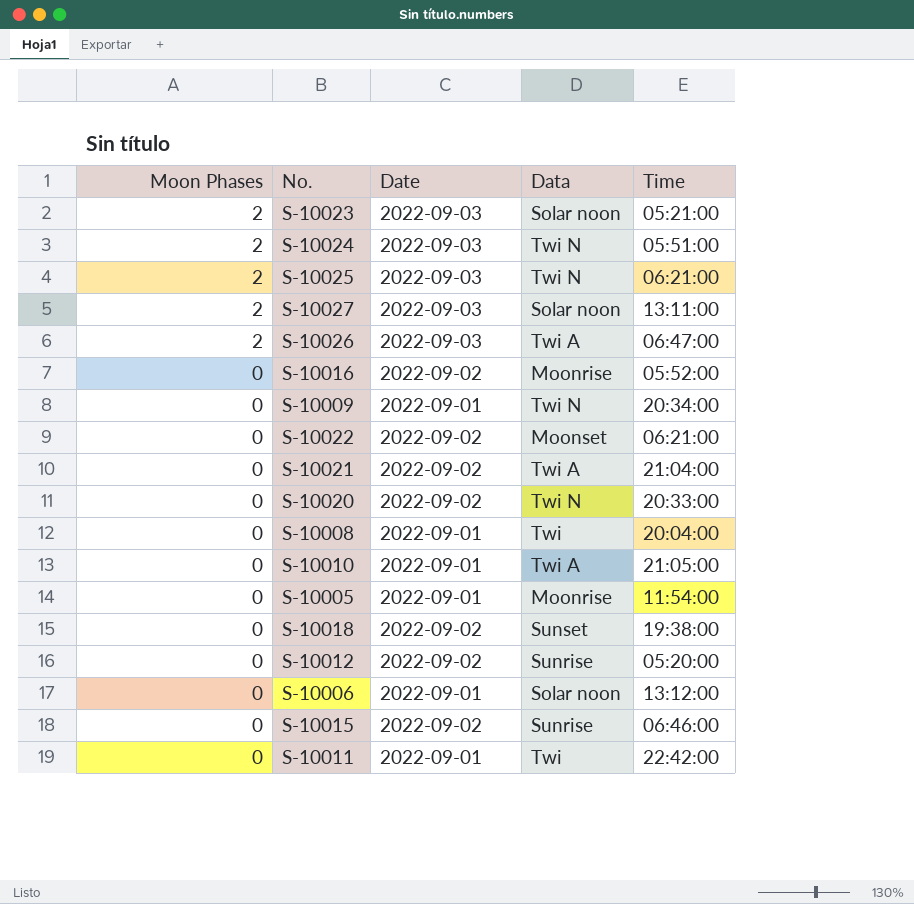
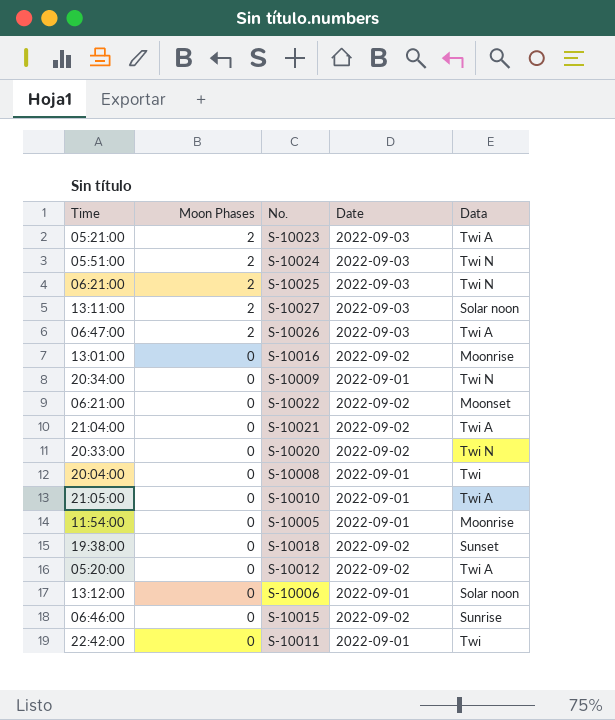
column Time | position: 5 -> 1
S-10023 | Data: Solar noon -> Twi A
S-10016 | Time: 05:52:00 -> 13:01:00
S-10012 | Data: Sunrise -> Twi A

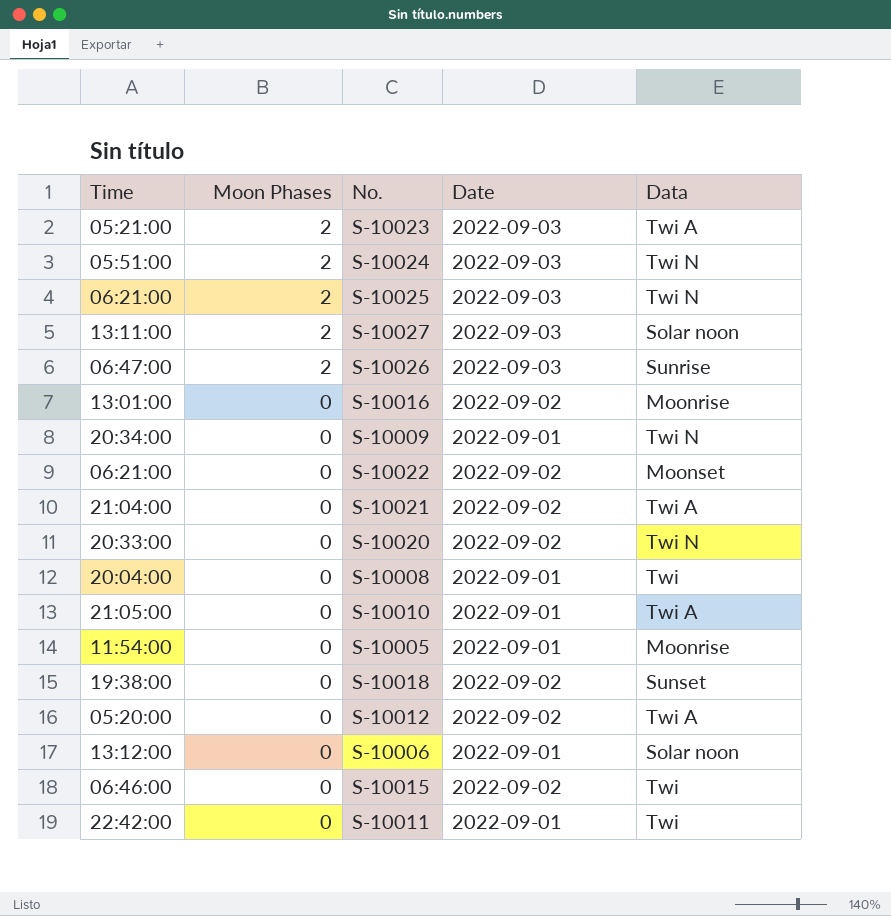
S-10026 | Data: Twi A -> Sunrise
S-10015 | Data: Sunrise -> Twi

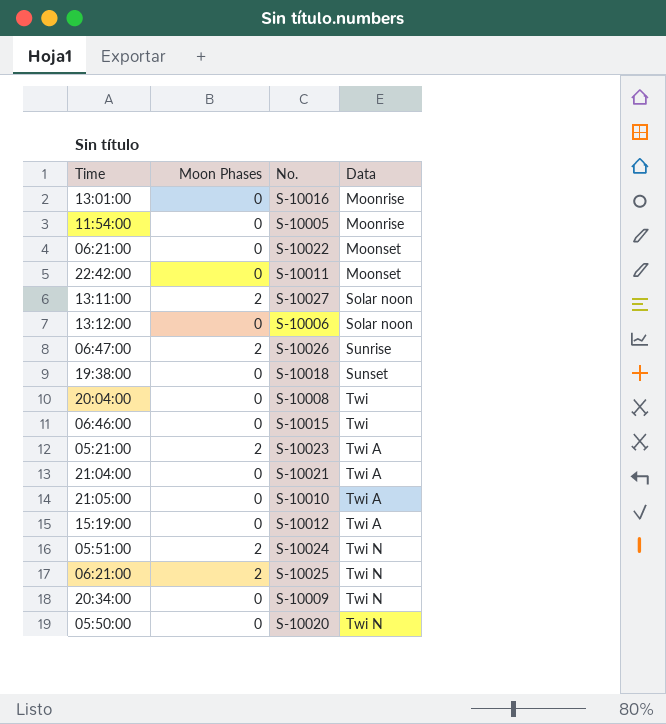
row order: Moon Phases descending -> Data ascending
column Date | position: 4 -> none
S-10011 | Data: Twi -> Moonset
S-10012 | Time: 05:20:00 -> 15:19:00
S-10020 | Time: 20:33:00 -> 05:50:00

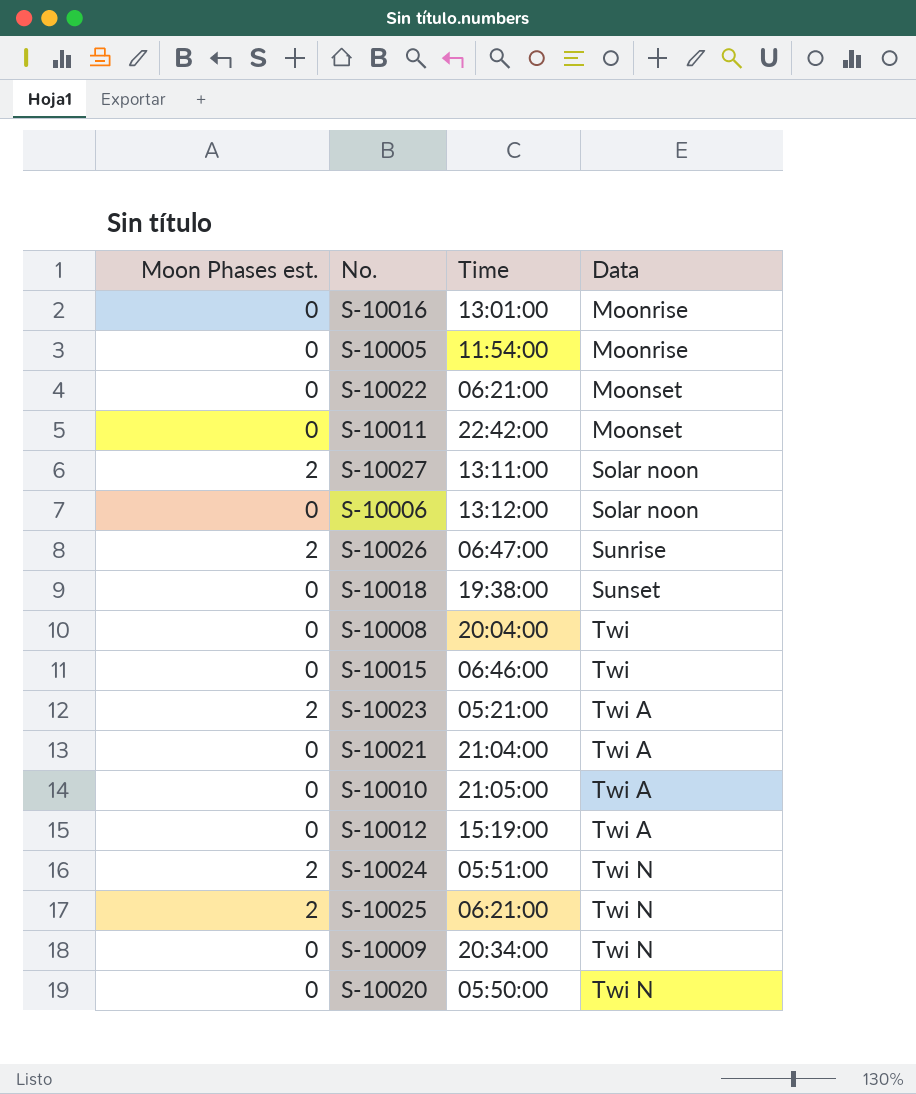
column name: Moon Phases -> Moon Phases est.
column Time | position: 1 -> 3

